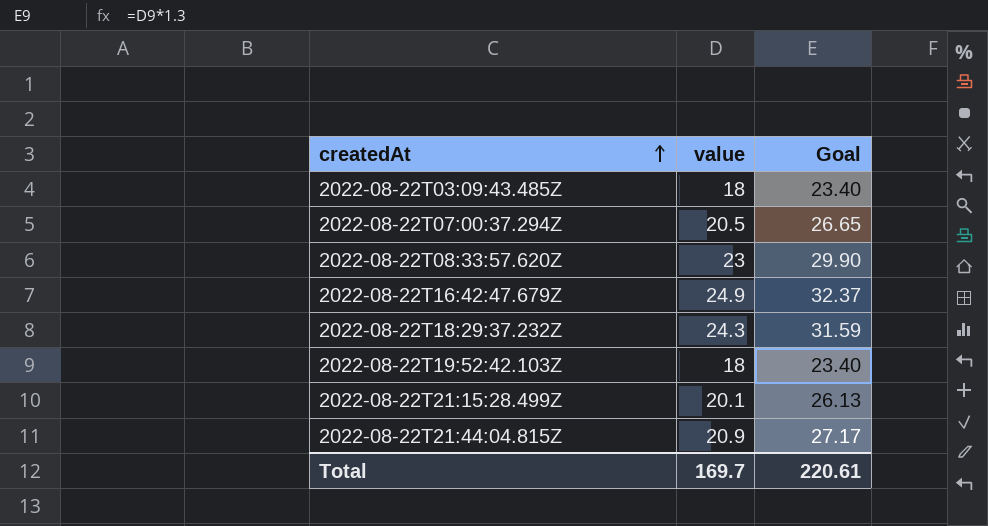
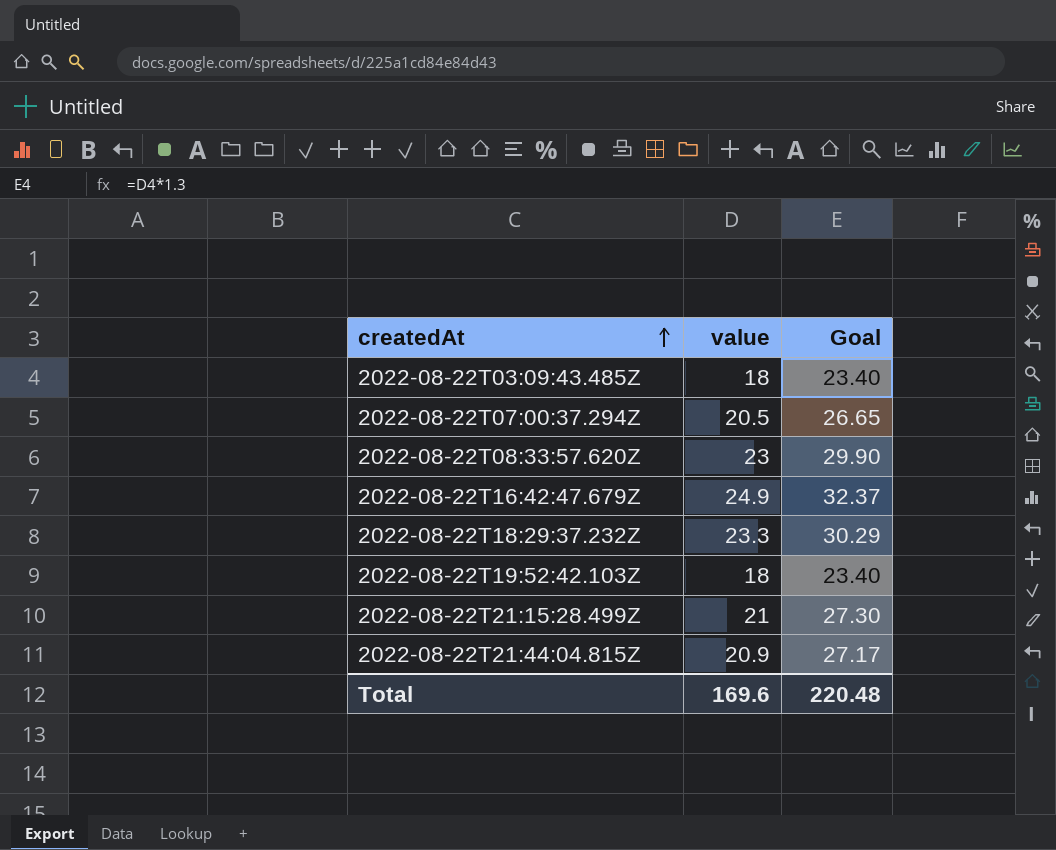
2022-08-22T18:29:37.232Z | value: 24.3 -> 23.3
2022-08-22T18:29:37.232Z | Goal: 31.59 -> 30.29
2022-08-22T21:15:28.499Z | value: 20.1 -> 21
2022-08-22T21:15:28.499Z | Goal: 26.13 -> 27.30
Total | value: 169.7 -> 169.6
Total | Goal: 220.61 -> 220.48

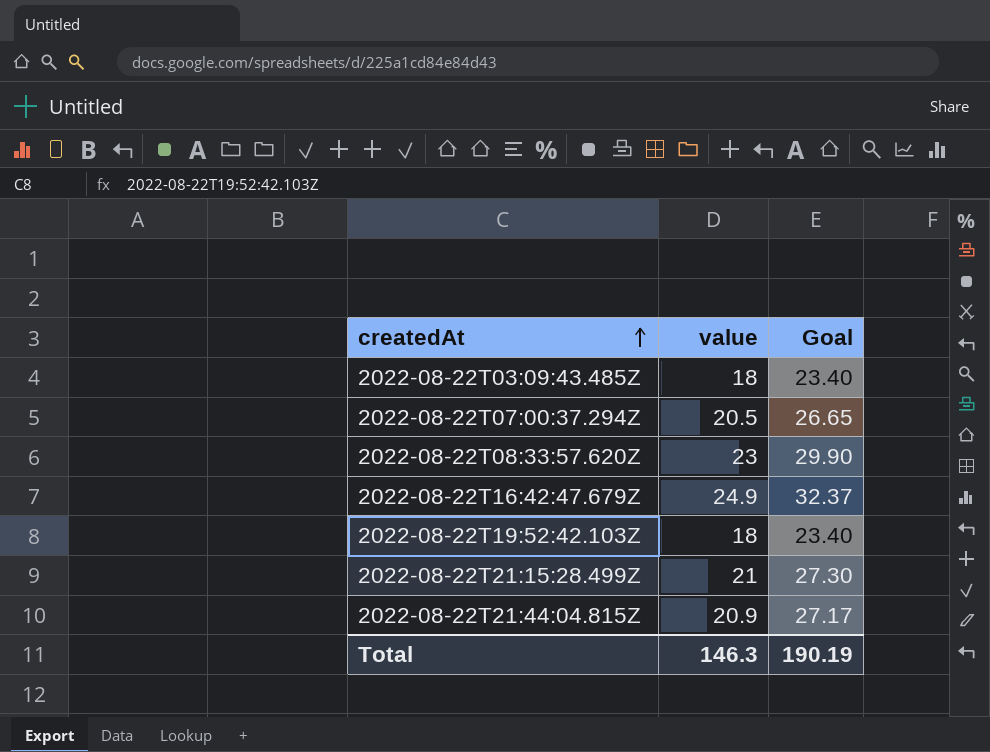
row 2022-08-22T18:29:37.232Z: 23.3 | 30.29 -> none
Total | value: 169.6 -> 146.3
Total | Goal: 220.48 -> 190.19

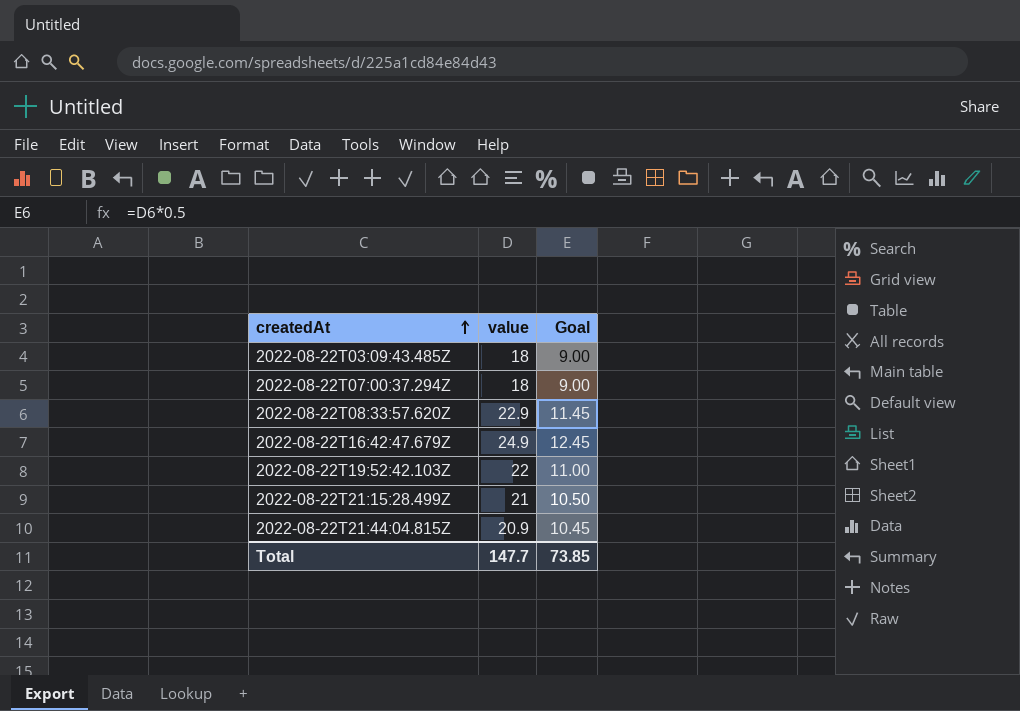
column Goal | formula: [value] * 1.3 -> [value] * 0.5
2022-08-22T07:00:37.294Z | value: 20.5 -> 18
2022-08-22T08:33:57.620Z | value: 23 -> 22.9
2022-08-22T19:52:42.103Z | value: 18 -> 22
Total | value: 146.3 -> 147.7
Total | Goal: 190.19 -> 73.85

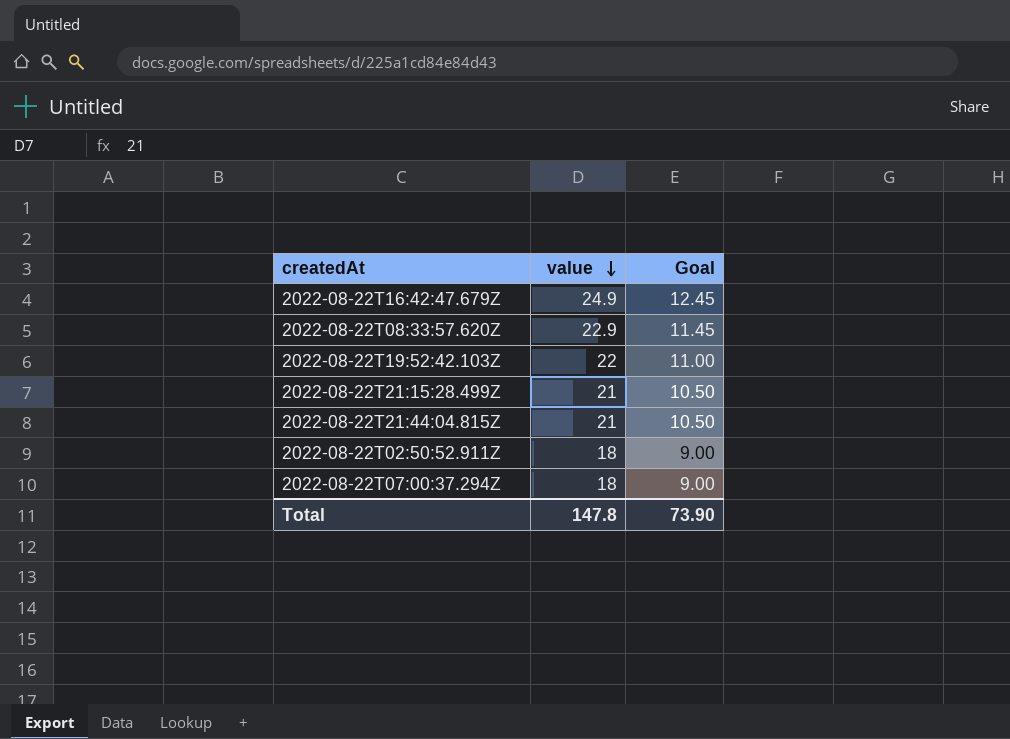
row order: createdAt ascending -> value descending
row 2022-08-22T03:09:43.485Z: 18 | 9.00 -> none
2022-08-22T21:44:04.815Z | value: 20.9 -> 21
2022-08-22T21:44:04.815Z | Goal: 10.45 -> 10.50
row 2022-08-22T02:50:52.911Z: none -> 18 | 9.00
Total | value: 147.7 -> 147.8
Total | Goal: 73.85 -> 73.90

